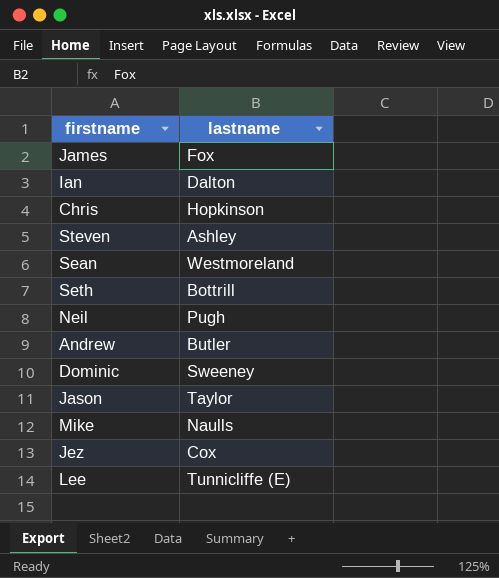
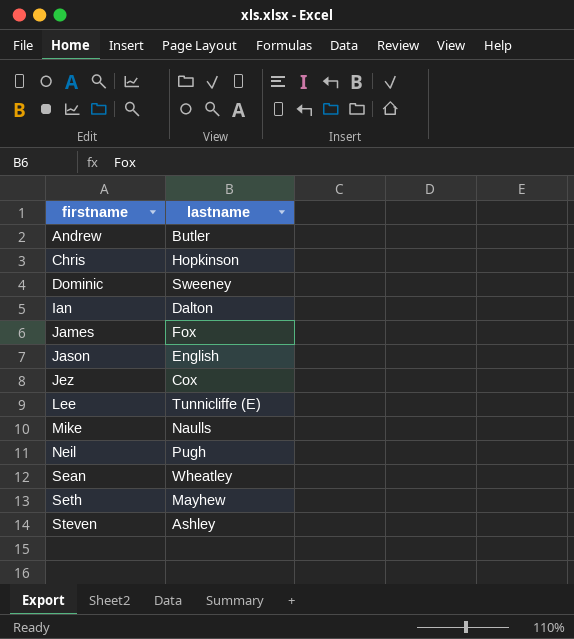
row order: none -> firstname ascending
Jason | lastname: Taylor -> English
Sean | lastname: Westmoreland -> Wheatley
Seth | lastname: Bottrill -> Mayhew

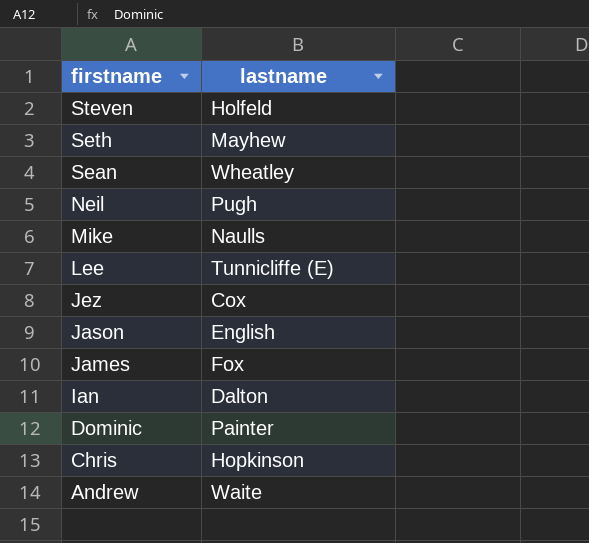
row order: firstname ascending -> firstname descending
Steven | lastname: Ashley -> Holfeld
Dominic | lastname: Sweeney -> Painter
Andrew | lastname: Butler -> Waite

